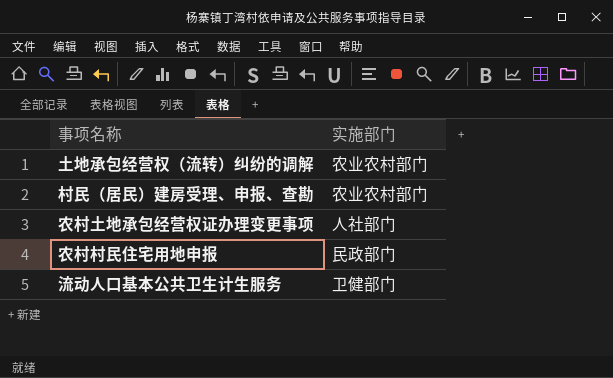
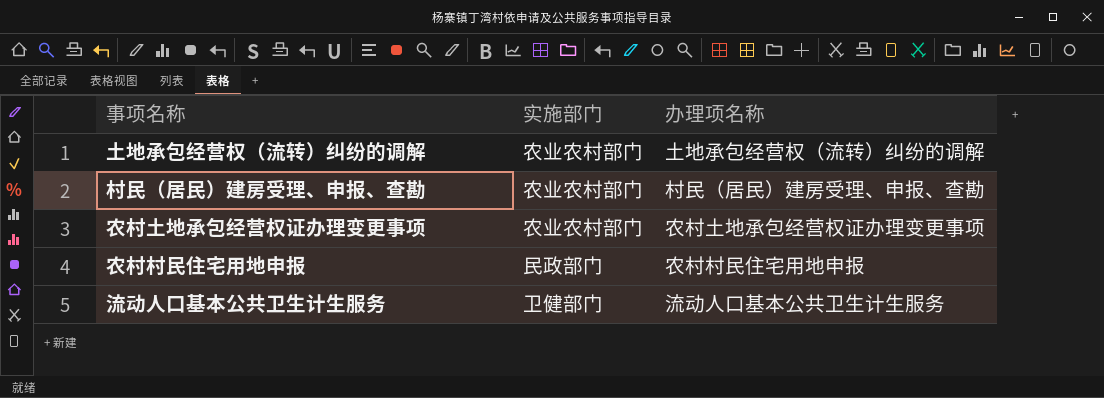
column 办理项名称 | position: none -> 3
农村土地承包经营权证办理变更事项 | 实施部门: 人社部门 -> 农业农村部门

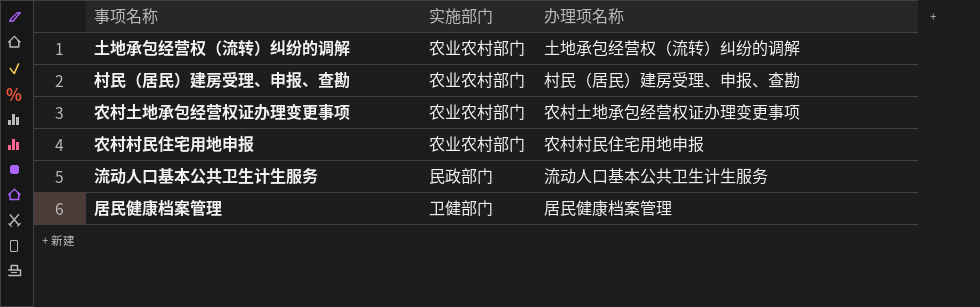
农村村民住宅用地申报 | 实施部门: 民政部门 -> 农业农村部门
流动人口基本公共卫生计生服务 | 实施部门: 卫健部门 -> 民政部门
row 居民健康档案管理: none -> 卫健部门 | 居民健康档案管理

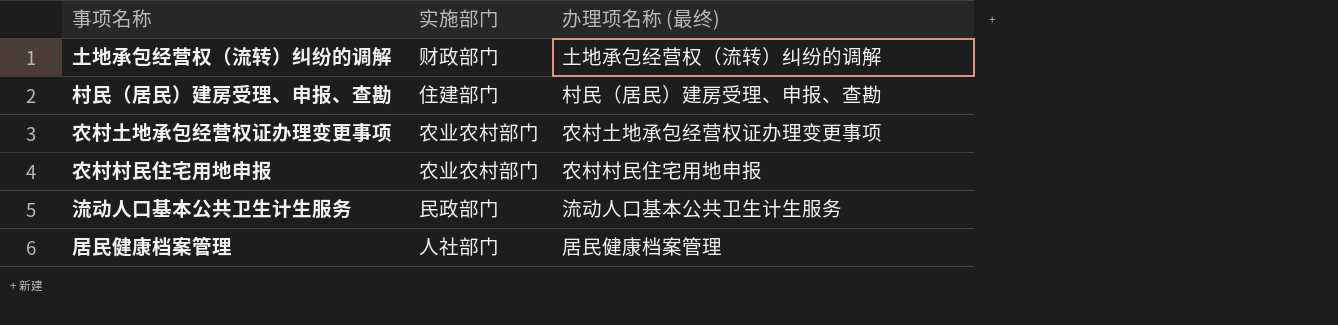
column name: 办理项名称 -> 办理项名称 (最终)
土地承包经营权（流转）纠纷的调解 | 实施部门: 农业农村部门 -> 财政部门
村民（居民）建房受理、申报、查勘 | 实施部门: 农业农村部门 -> 住建部门
居民健康档案管理 | 实施部门: 卫健部门 -> 人社部门

